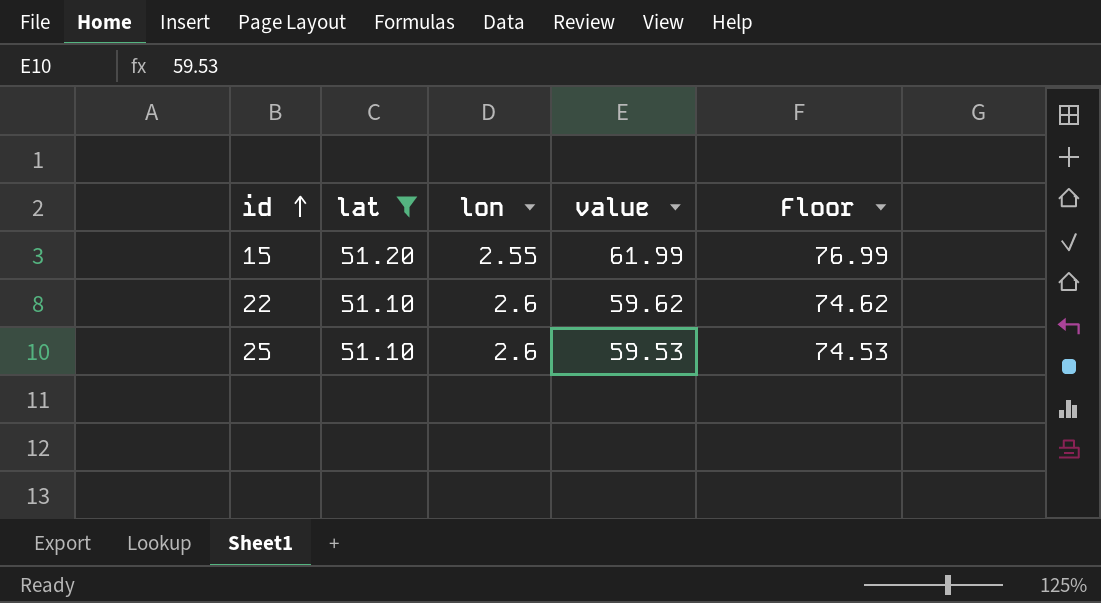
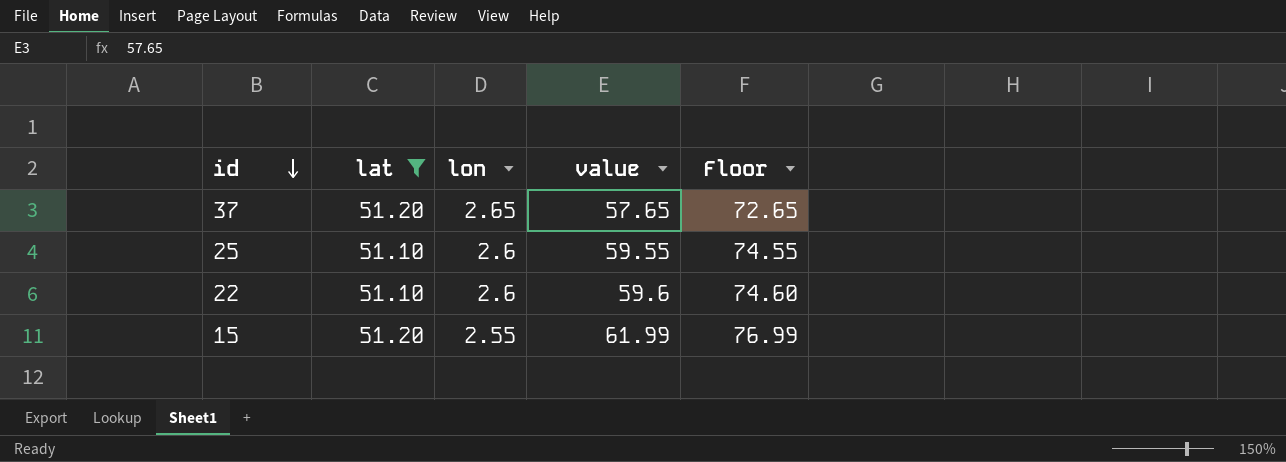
row order: id ascending -> id descending
row 37: none -> 51.20 | 2.65 | 57.65 | 72.65
25 | value: 59.53 -> 59.55
25 | Floor: 74.53 -> 74.55
22 | value: 59.62 -> 59.6
22 | Floor: 74.62 -> 74.60

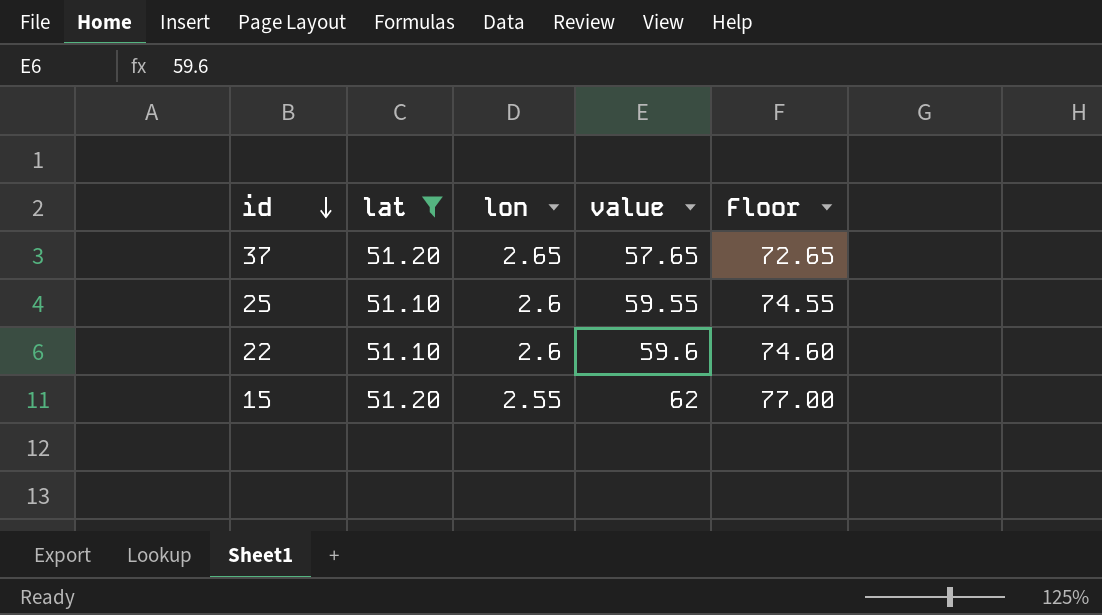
15 | value: 61.99 -> 62
15 | Floor: 76.99 -> 77.00

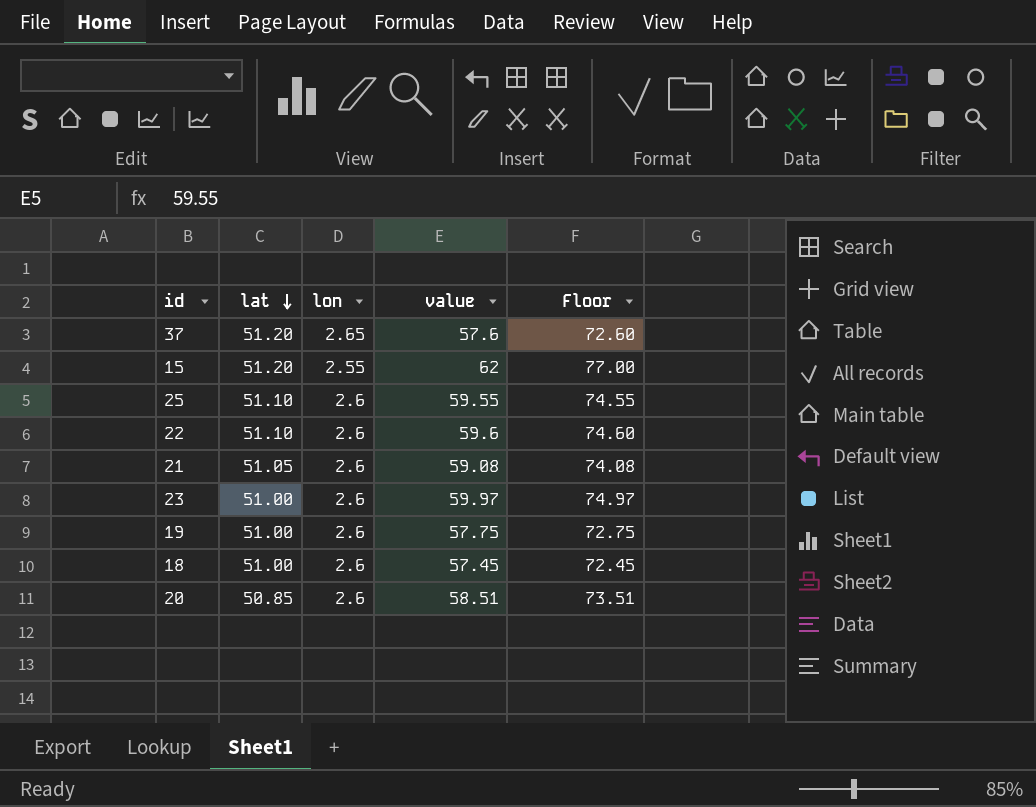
filter: lat >= 51.10 -> none
row order: id descending -> lat descending
37 | value: 57.65 -> 57.6
37 | Floor: 72.65 -> 72.60

